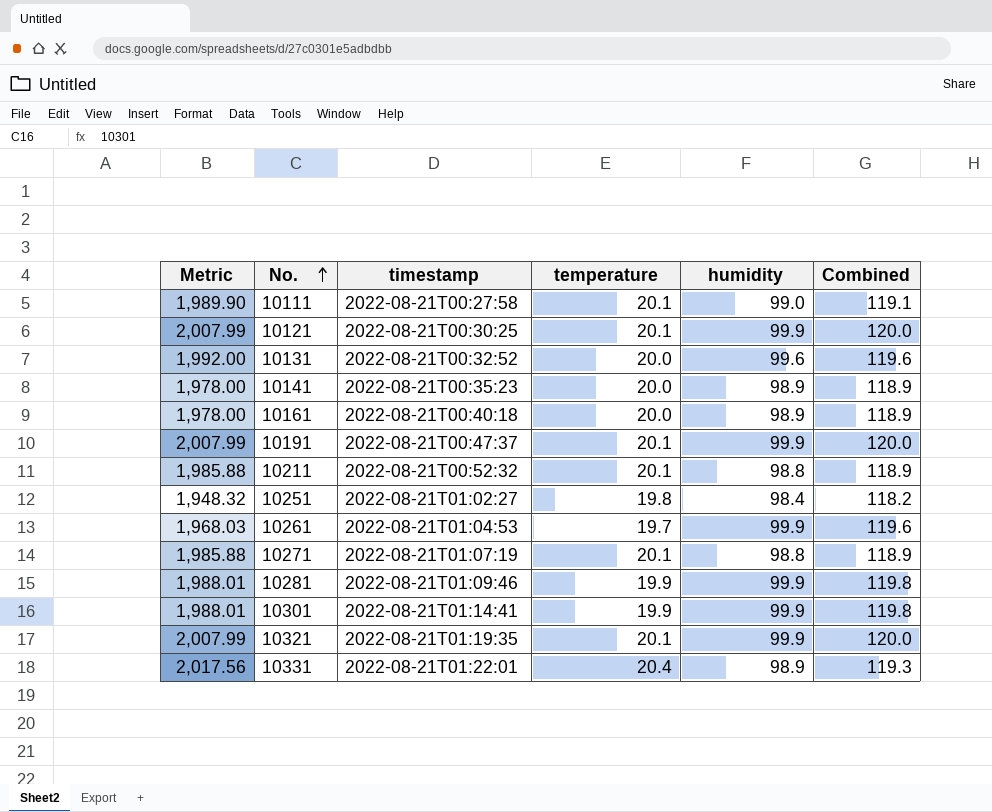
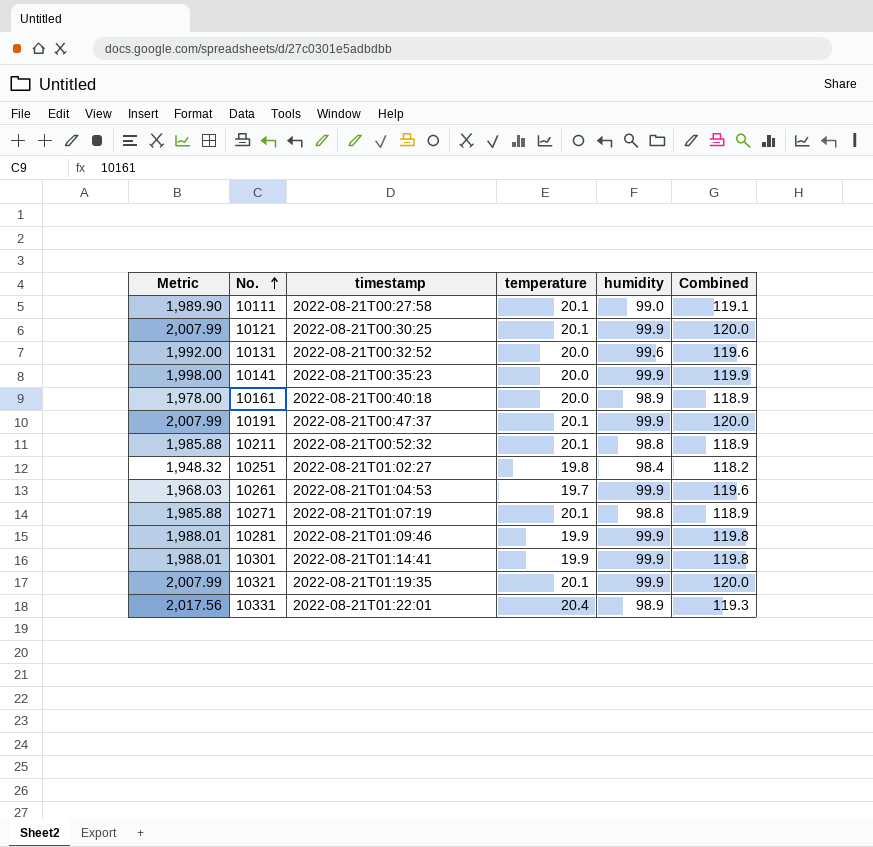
10141 | Metric: 1,978.00 -> 1,998.00
10141 | humidity: 98.9 -> 99.9
10141 | Combined: 118.9 -> 119.9

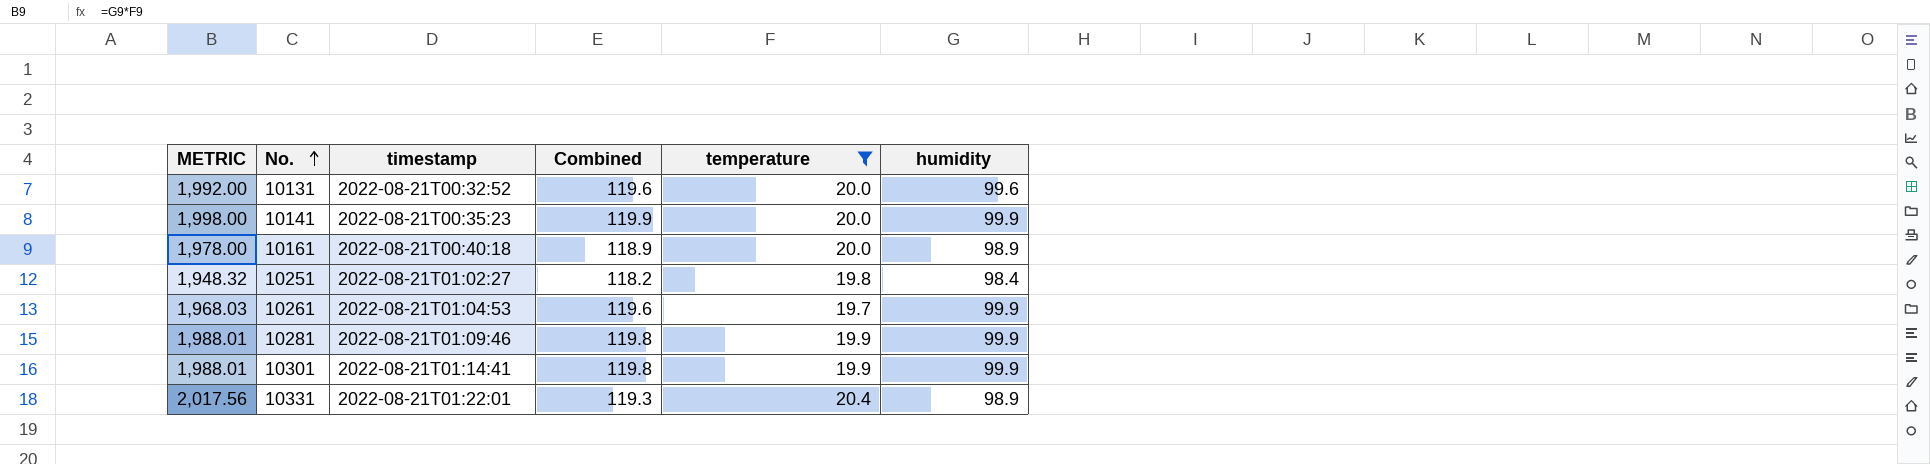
filter: none -> temperature != 20.1
column name: Metric -> METRIC
column Combined | position: 6 -> 4

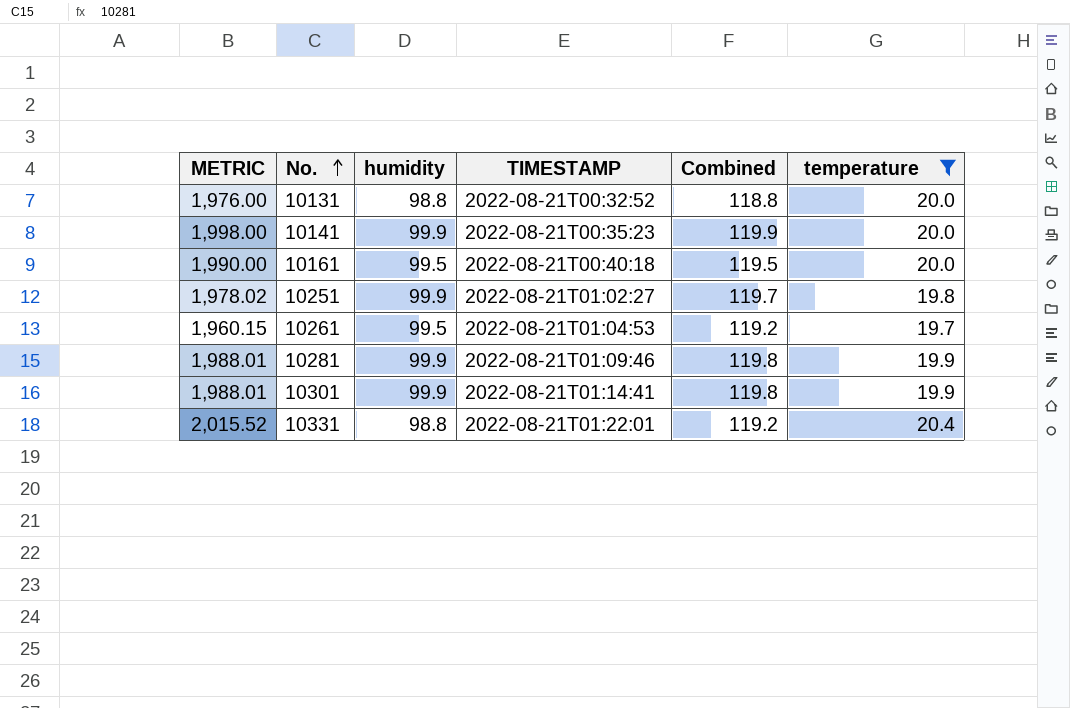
column humidity | position: 6 -> 3
column name: timestamp -> TIMESTAMP
10131 | METRIC: 1,992.00 -> 1,976.00
10131 | humidity: 99.6 -> 98.8
10131 | Combined: 119.6 -> 118.8
10161 | METRIC: 1,978.00 -> 1,990.00
10161 | humidity: 98.9 -> 99.5
10161 | Combined: 118.9 -> 119.5
10251 | METRIC: 1,948.32 -> 1,978.02
10251 | humidity: 98.4 -> 99.9
10251 | Combined: 118.2 -> 119.7
10261 | METRIC: 1,968.03 -> 1,960.15
10261 | humidity: 99.9 -> 99.5
10261 | Combined: 119.6 -> 119.2
10331 | METRIC: 2,017.56 -> 2,015.52
10331 | humidity: 98.9 -> 98.8
10331 | Combined: 119.3 -> 119.2

